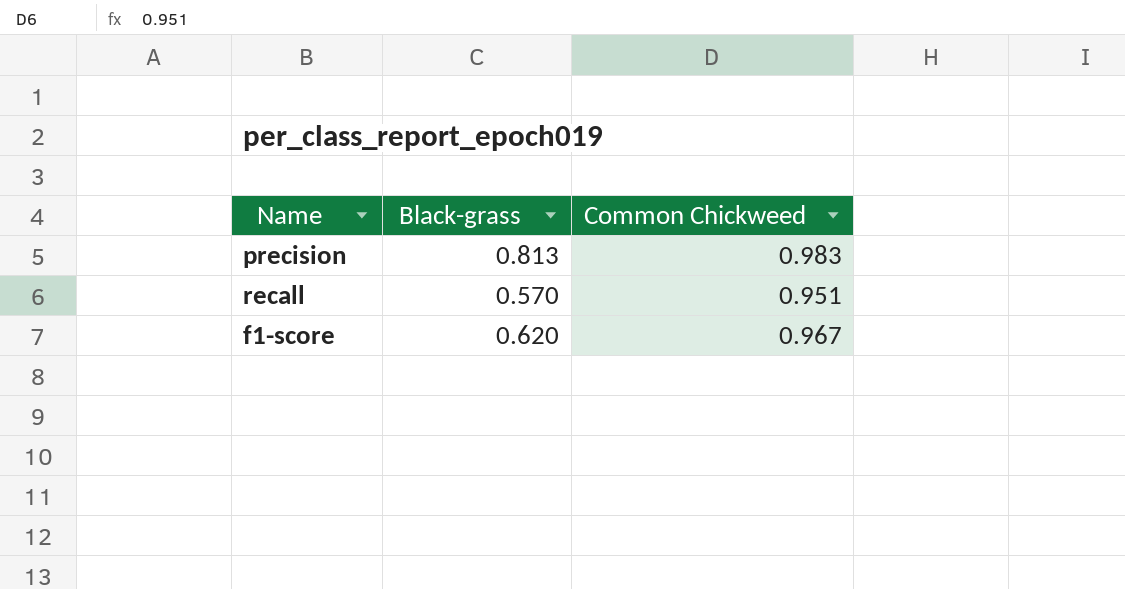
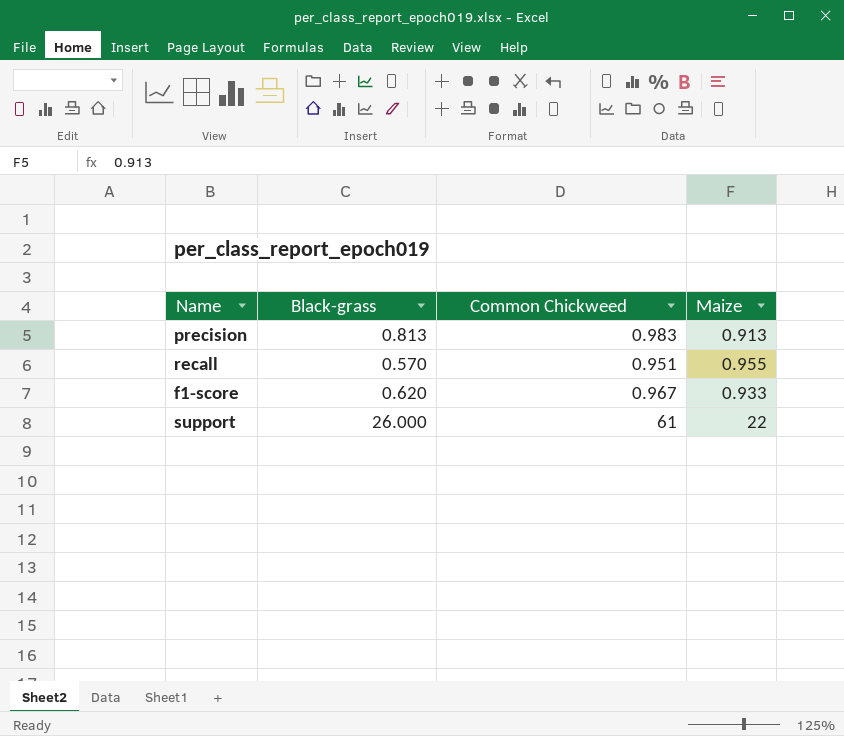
column Maize | position: none -> 4
row support: none -> 26.000 | 61 | 22

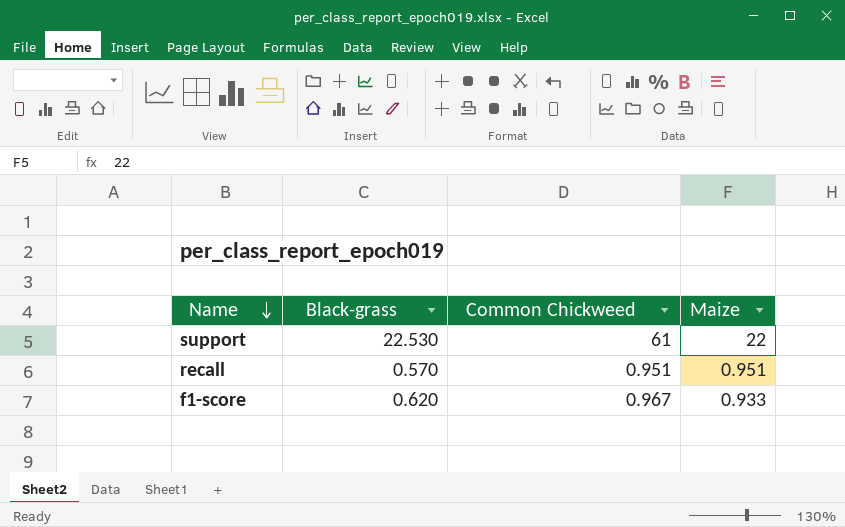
row order: none -> Name descending
row precision: 0.813 | 0.983 | 0.913 -> none
support | Black-grass: 26.000 -> 22.530
recall | Maize: 0.955 -> 0.951

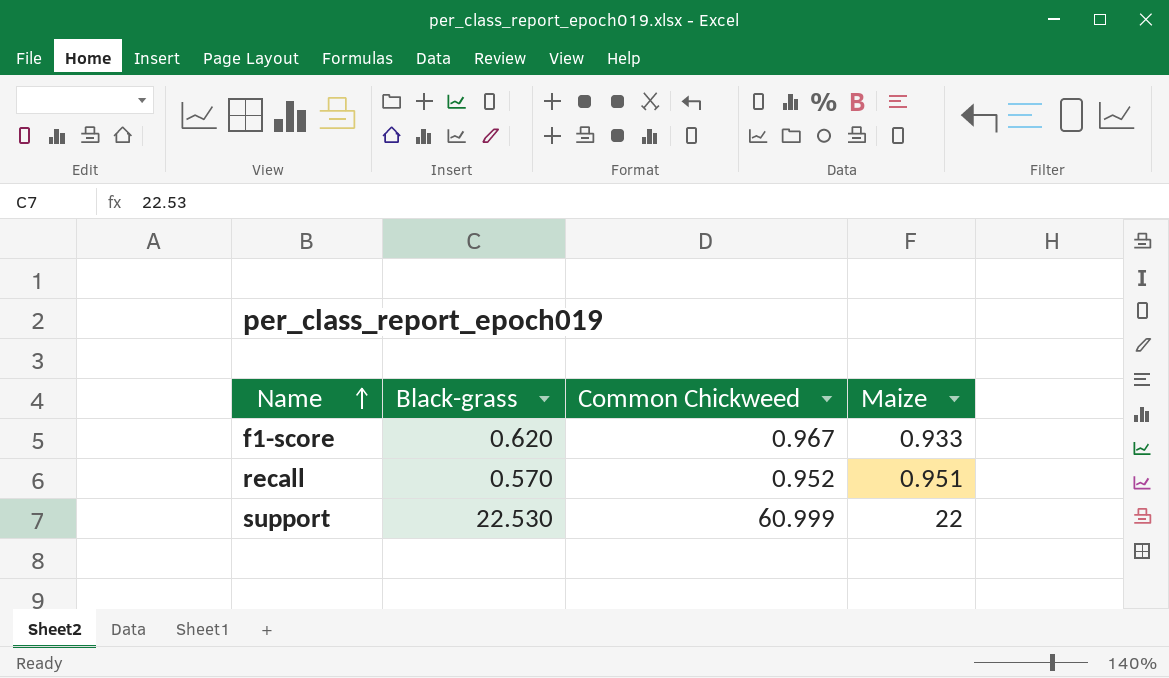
row order: Name descending -> Name ascending
recall | Common Chickweed: 0.951 -> 0.952
support | Common Chickweed: 61 -> 60.999

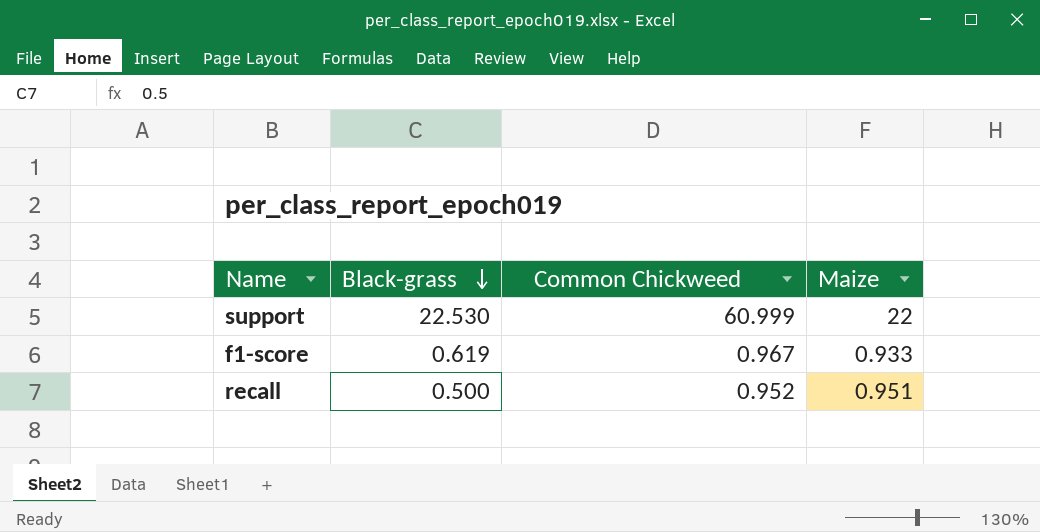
row order: Name ascending -> Black-grass descending
f1-score | Black-grass: 0.620 -> 0.619
recall | Black-grass: 0.570 -> 0.500

